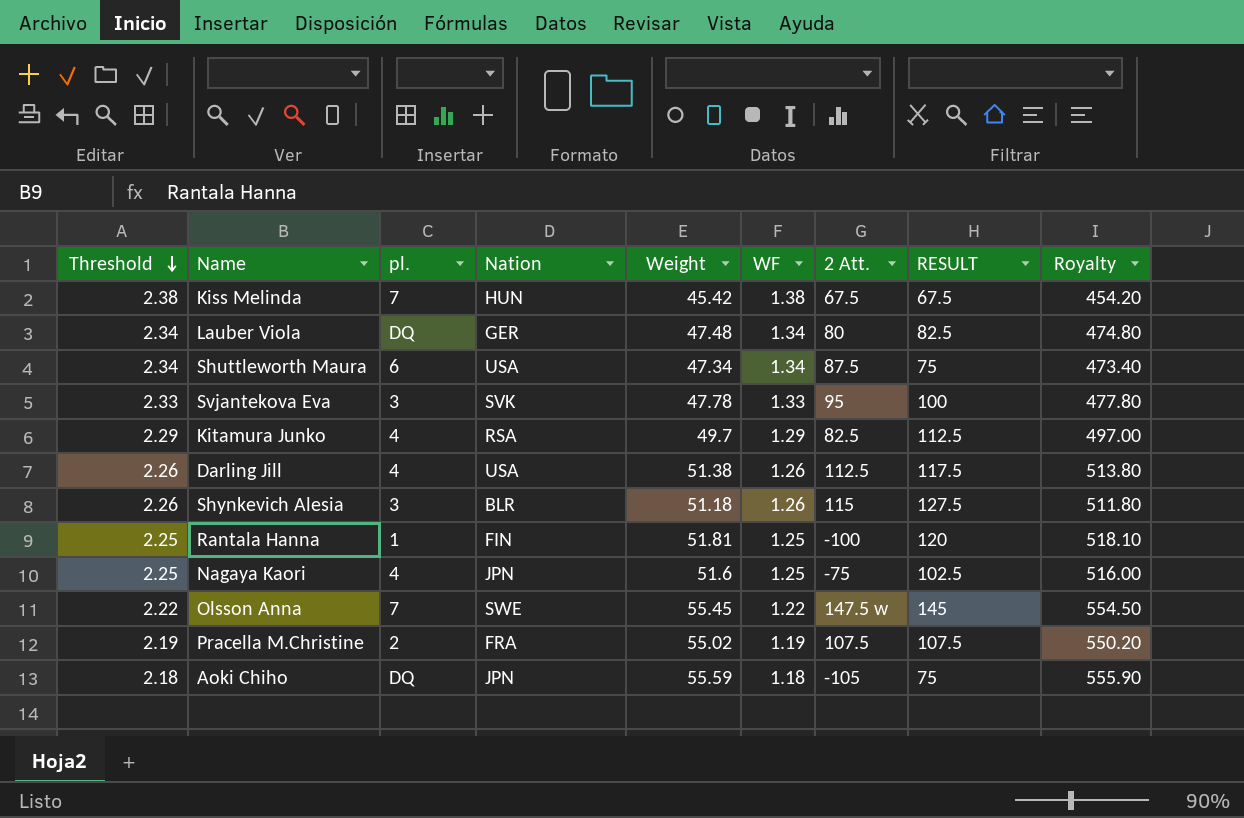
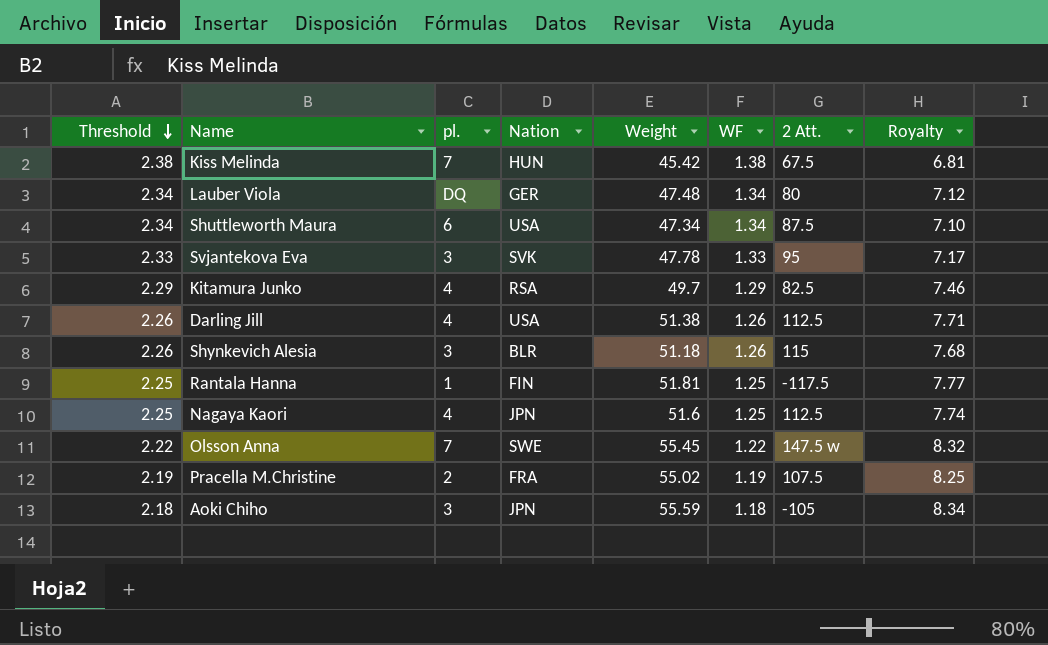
column RESULT | position: 8 -> none
column Royalty | formula: [Weight] * 10 -> [Weight] * 0.15
Rantala Hanna | 2 Att.: -100 -> -117.5
Nagaya Kaori | 2 Att.: -75 -> 112.5
Aoki Chiho | pl.: DQ -> 3

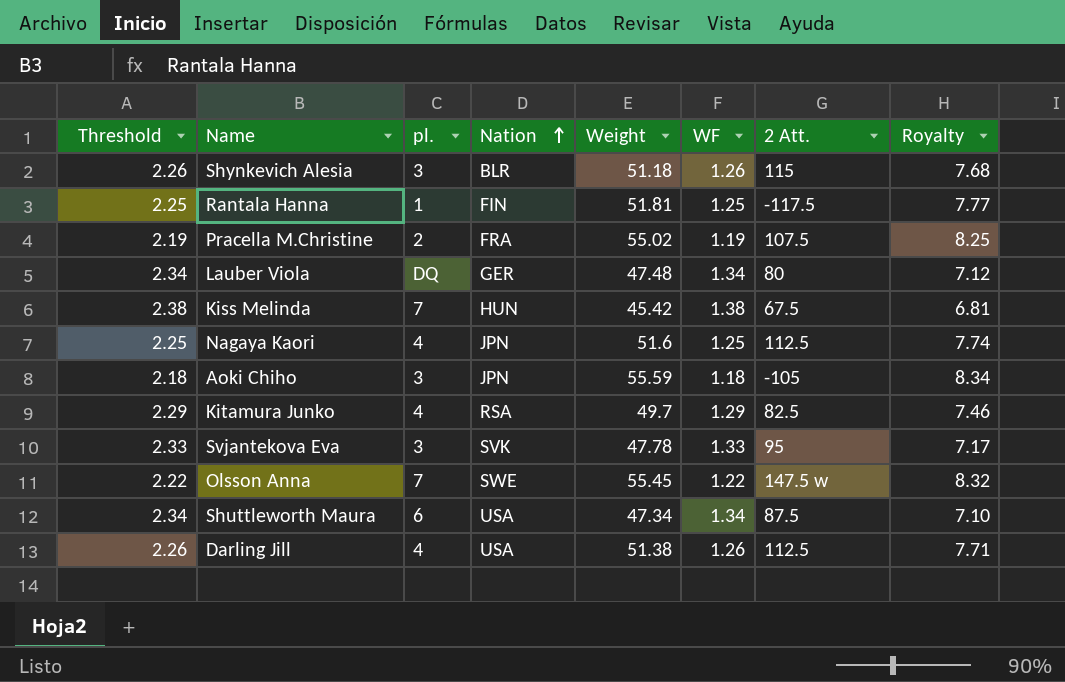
row order: Threshold descending -> Nation ascending

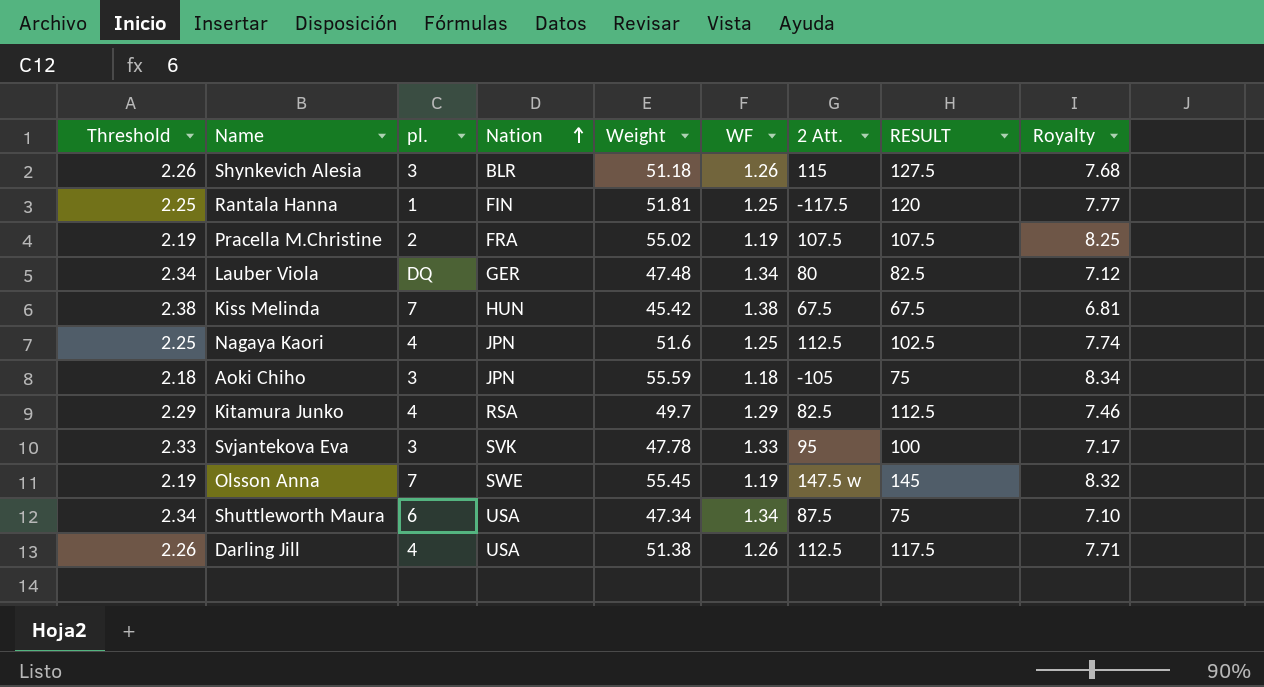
column RESULT | position: none -> 8
Olsson Anna | Threshold: 2.22 -> 2.19
Olsson Anna | WF: 1.22 -> 1.19

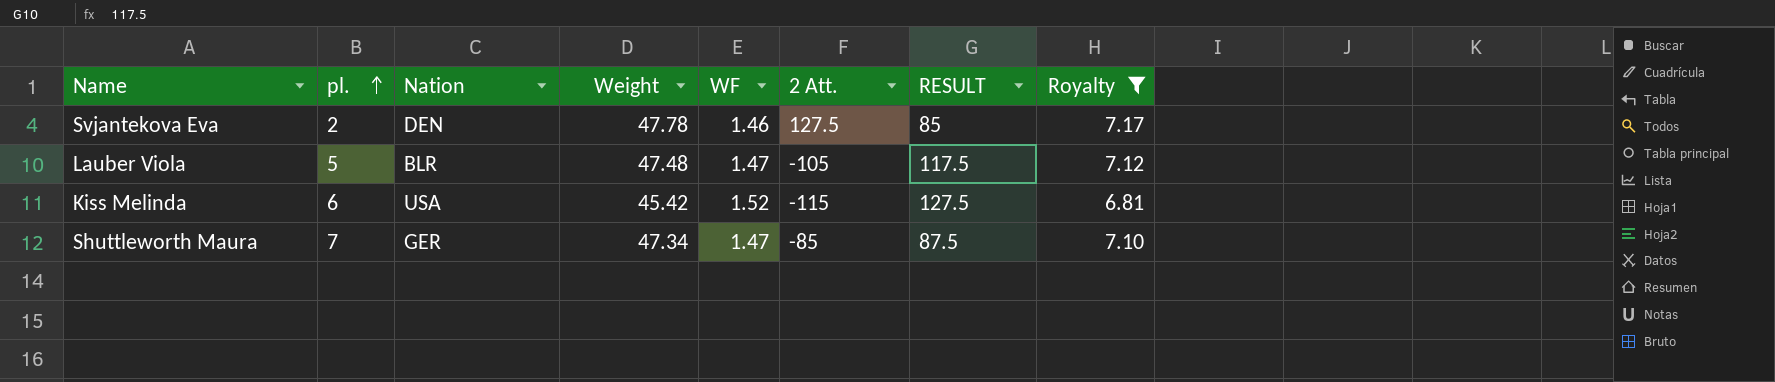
filter: none -> Royalty <= 7.17
row order: Nation ascending -> pl. ascending
column Threshold | formula: [WF] + 1 -> none
Svjantekova Eva | pl.: 3 -> 2
Svjantekova Eva | Nation: SVK -> DEN
Svjantekova Eva | WF: 1.33 -> 1.46
Svjantekova Eva | 2 Att.: 95 -> 127.5
Svjantekova Eva | RESULT: 100 -> 85
Lauber Viola | pl.: DQ -> 5
Lauber Viola | Nation: GER -> BLR
Lauber Viola | WF: 1.34 -> 1.47
Lauber Viola | 2 Att.: 80 -> -105
Lauber Viola | RESULT: 82.5 -> 117.5
Kiss Melinda | pl.: 7 -> 6
Kiss Melinda | Nation: HUN -> USA
Kiss Melinda | WF: 1.38 -> 1.52
Kiss Melinda | 2 Att.: 67.5 -> -115
Kiss Melinda | RESULT: 67.5 -> 127.5
Shuttleworth Maura | pl.: 6 -> 7
Shuttleworth Maura | Nation: USA -> GER
Shuttleworth Maura | WF: 1.34 -> 1.47
Shuttleworth Maura | 2 Att.: 87.5 -> -85
Shuttleworth Maura | RESULT: 75 -> 87.5

